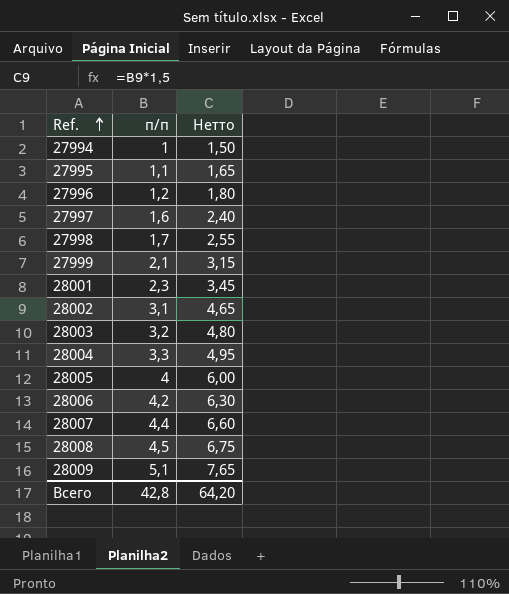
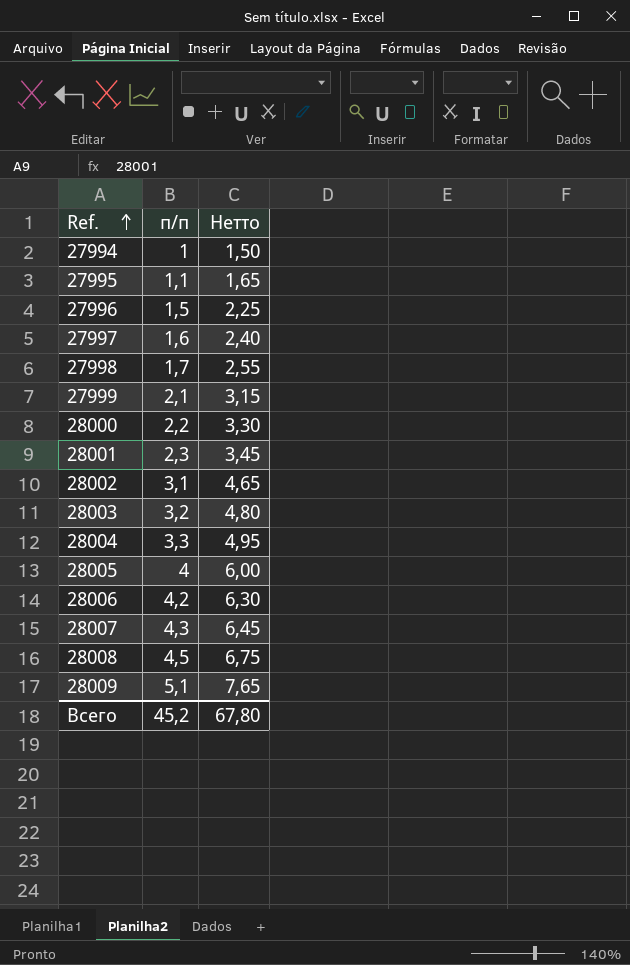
27996 | п/п: 1,2 -> 1,5
27996 | Нетто: 1,80 -> 2,25
row 28000: none -> 2,2 | 3,30
28007 | п/п: 4,4 -> 4,3
28007 | Нетто: 6,60 -> 6,45
Всего | п/п: 42,8 -> 45,2
Всего | Нетто: 64,20 -> 67,80

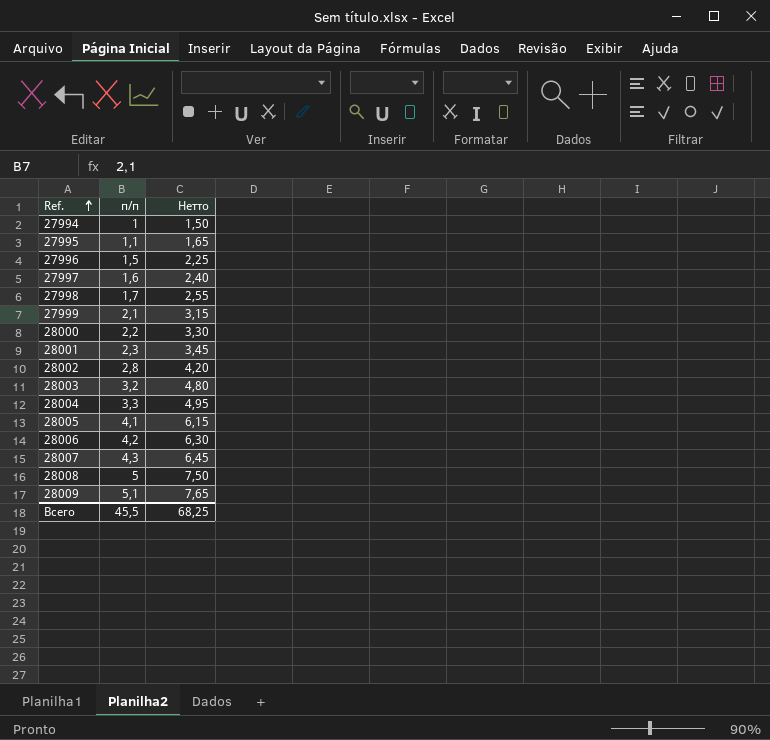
28002 | п/п: 3,1 -> 2,8
28002 | Нетто: 4,65 -> 4,20
28005 | п/п: 4 -> 4,1
28005 | Нетто: 6,00 -> 6,15
28008 | п/п: 4,5 -> 5
28008 | Нетто: 6,75 -> 7,50
Всего | п/п: 45,2 -> 45,5
Всего | Нетто: 67,80 -> 68,25

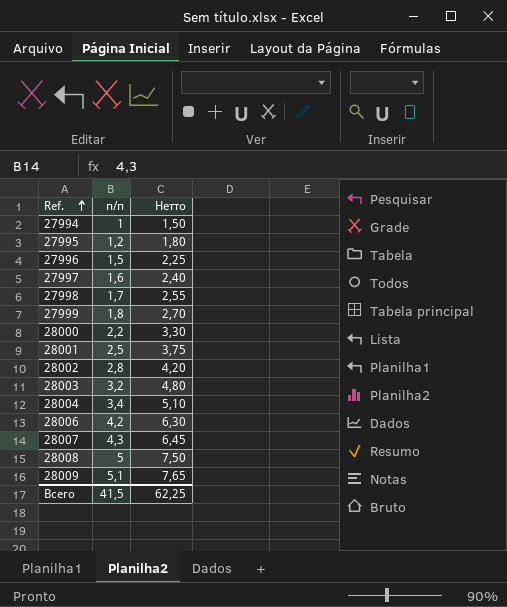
row 28005: 4,1 | 6,15 -> none
27995 | п/п: 1,1 -> 1,2
27995 | Нетто: 1,65 -> 1,80
27999 | п/п: 2,1 -> 1,8
27999 | Нетто: 3,15 -> 2,70
28001 | п/п: 2,3 -> 2,5
28001 | Нетто: 3,45 -> 3,75
28004 | п/п: 3,3 -> 3,4
28004 | Нетто: 4,95 -> 5,10
Всего | п/п: 45,5 -> 41,5
Всего | Нетто: 68,25 -> 62,25

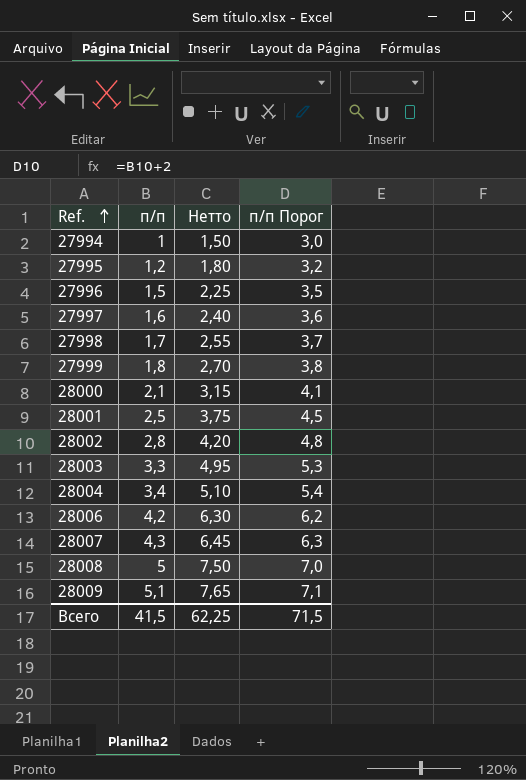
column п/п Порог | formula: none -> [п/п] + 2
28000 | п/п: 2,2 -> 2,1
28000 | Нетто: 3,30 -> 3,15
28003 | п/п: 3,2 -> 3,3
28003 | Нетто: 4,80 -> 4,95

